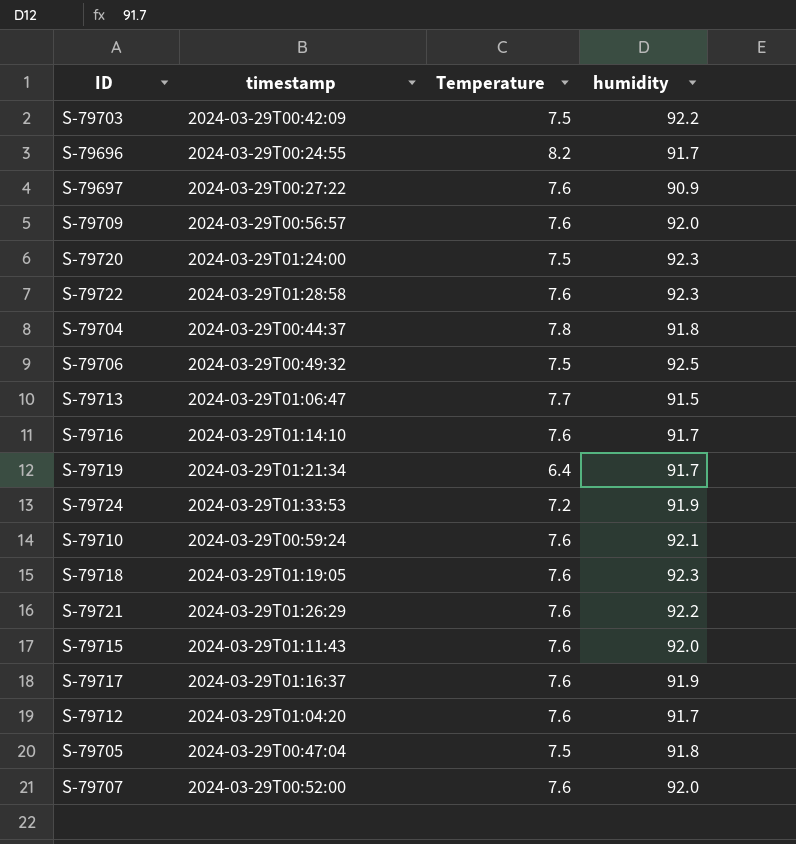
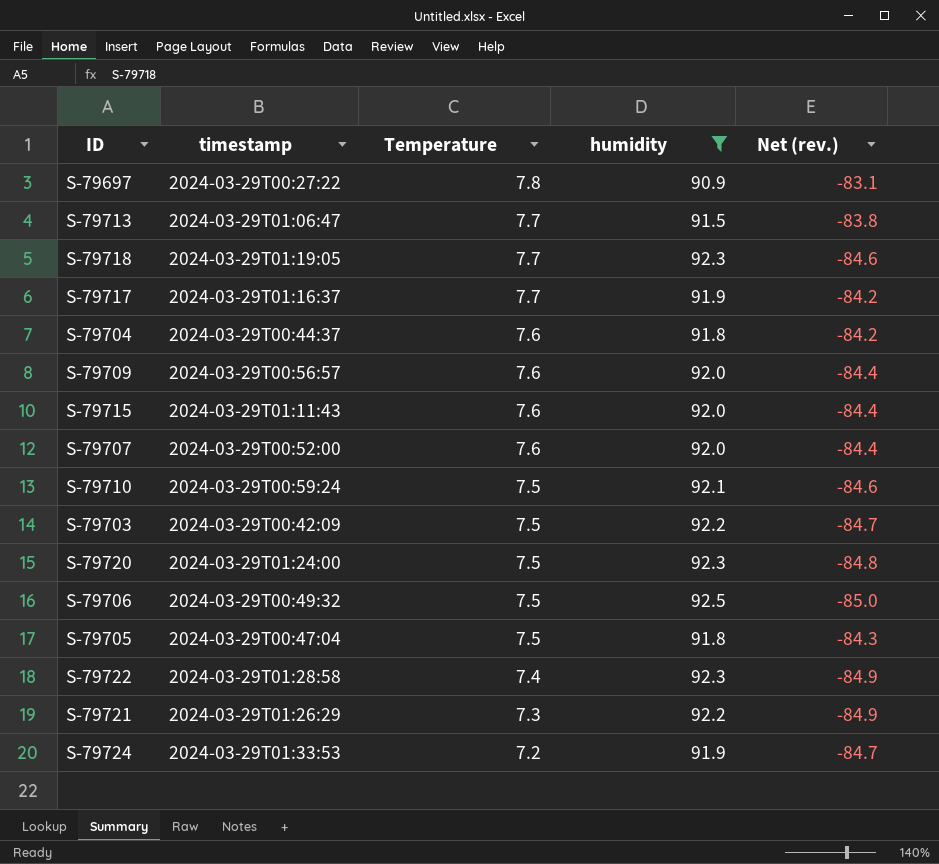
filter: none -> humidity != 91.7
row order: none -> Temperature descending
column Net (rev.) | formula: none -> [Temperature] - [humidity]
S-79697 | Temperature: 7.6 -> 7.8
S-79718 | Temperature: 7.6 -> 7.7
S-79717 | Temperature: 7.6 -> 7.7
S-79704 | Temperature: 7.8 -> 7.6
S-79710 | Temperature: 7.6 -> 7.5
S-79722 | Temperature: 7.6 -> 7.4
S-79721 | Temperature: 7.6 -> 7.3

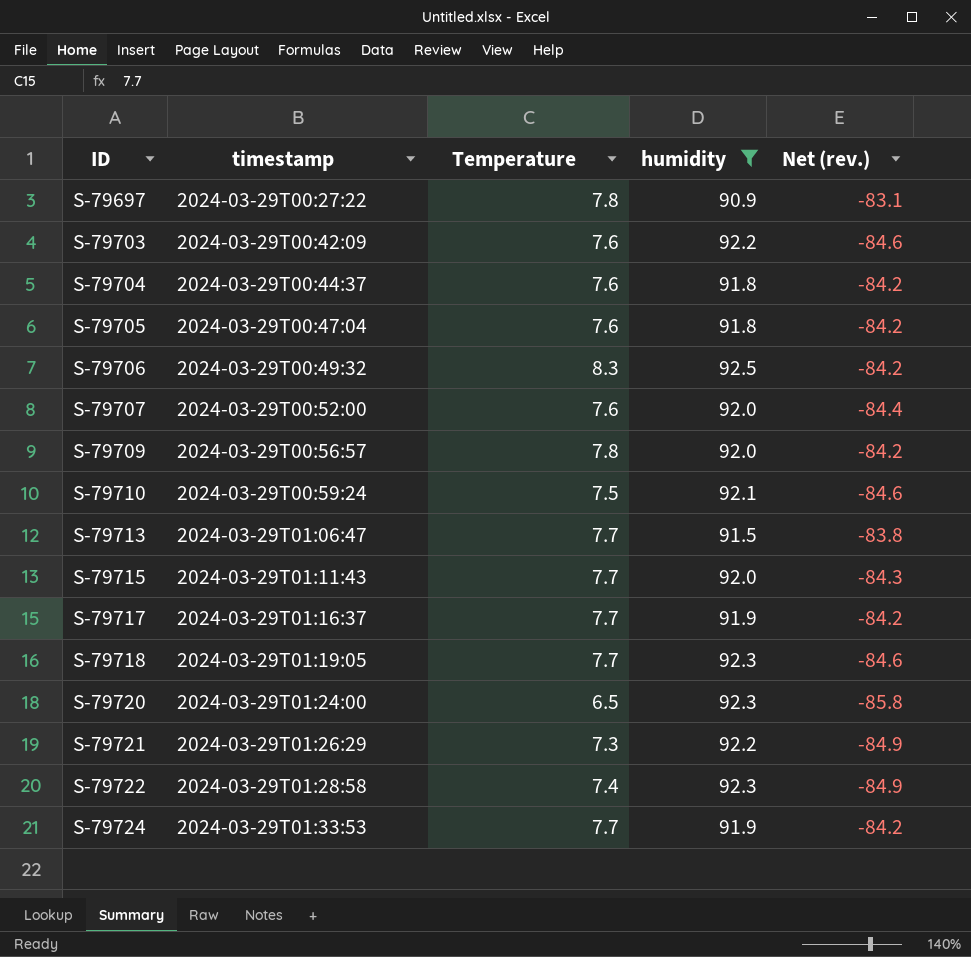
row order: Temperature descending -> ID ascending
S-79703 | Temperature: 7.5 -> 7.6
S-79703 | Net (rev.): -84.7 -> -84.6
S-79705 | Temperature: 7.5 -> 7.6
S-79705 | Net (rev.): -84.3 -> -84.2
S-79706 | Temperature: 7.5 -> 8.3
S-79706 | Net (rev.): -85.0 -> -84.2
S-79709 | Temperature: 7.6 -> 7.8
S-79709 | Net (rev.): -84.4 -> -84.2
S-79715 | Temperature: 7.6 -> 7.7
S-79715 | Net (rev.): -84.4 -> -84.3
S-79720 | Temperature: 7.5 -> 6.5
S-79720 | Net (rev.): -84.8 -> -85.8
S-79724 | Temperature: 7.2 -> 7.7
S-79724 | Net (rev.): -84.7 -> -84.2

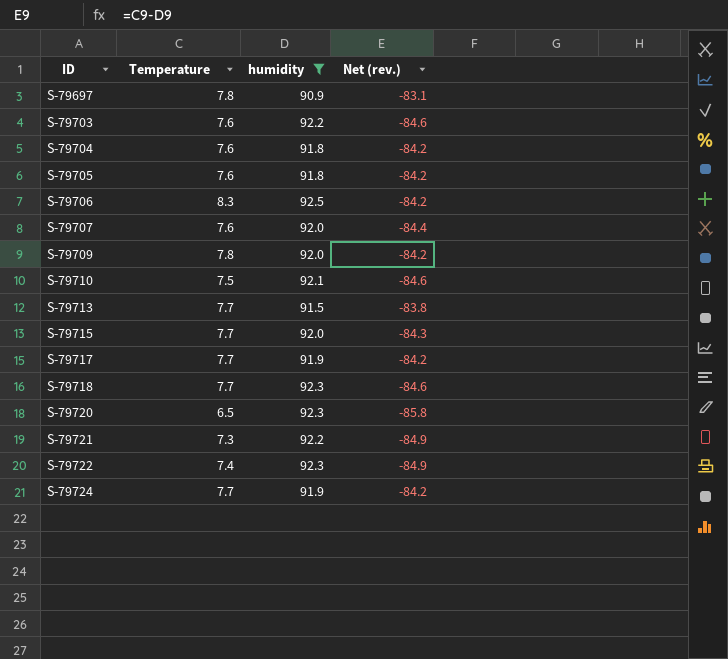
column timestamp | position: 2 -> none

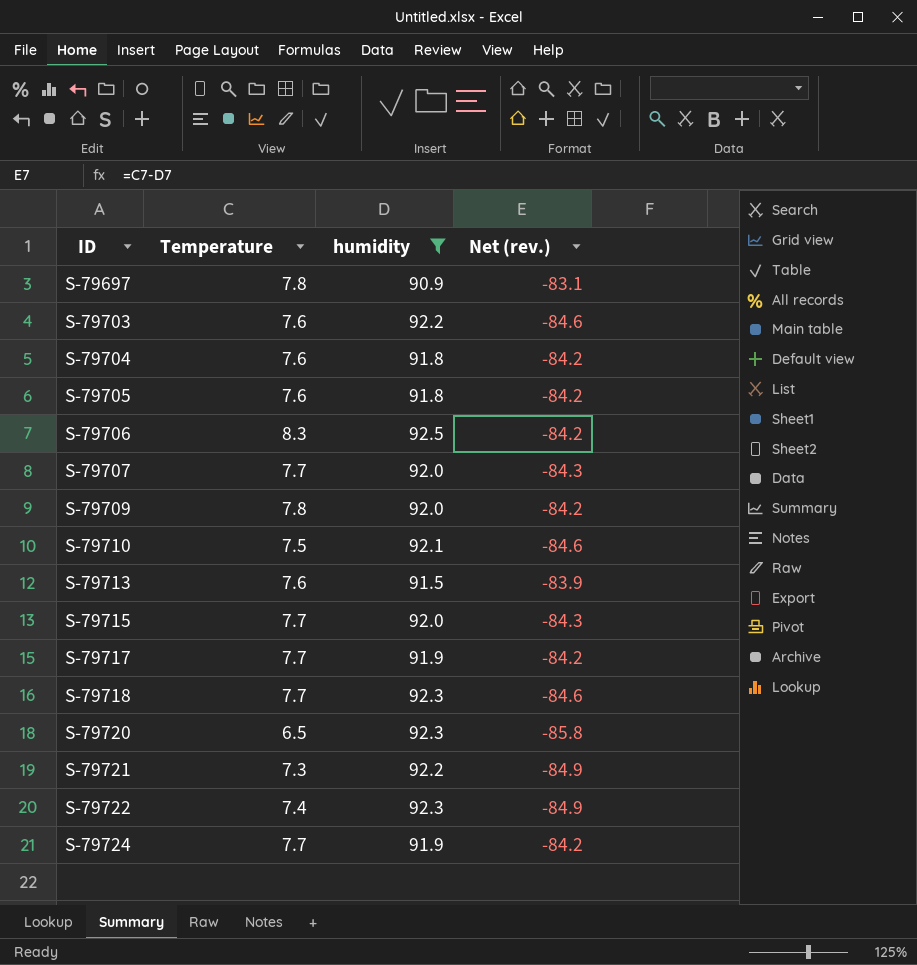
S-79707 | Temperature: 7.6 -> 7.7
S-79707 | Net (rev.): -84.4 -> -84.3
S-79713 | Temperature: 7.7 -> 7.6
S-79713 | Net (rev.): -83.8 -> -83.9

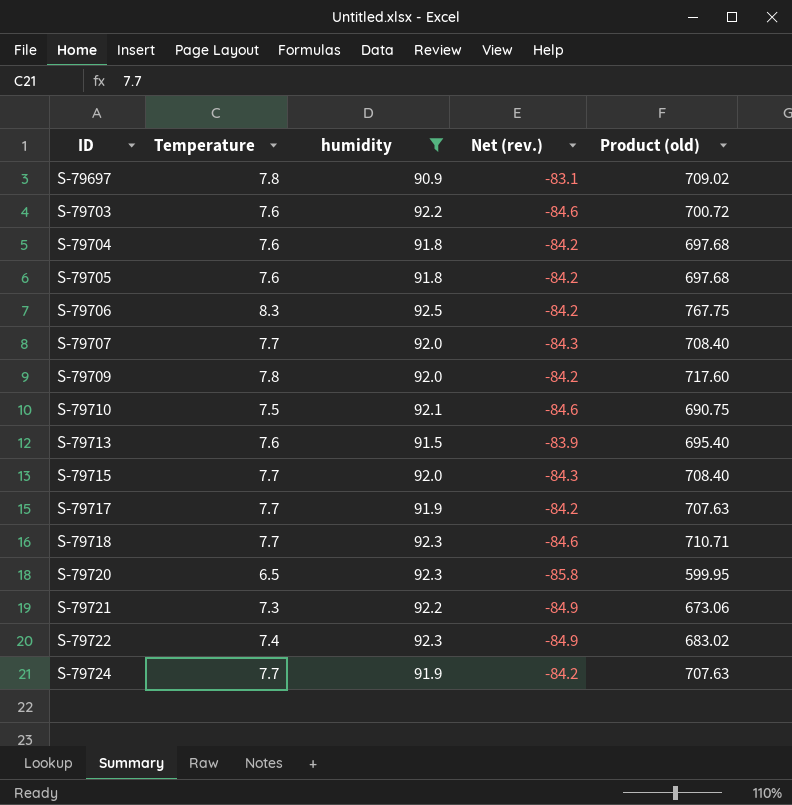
column Product (old) | formula: none -> [Temperature] * [humidity]

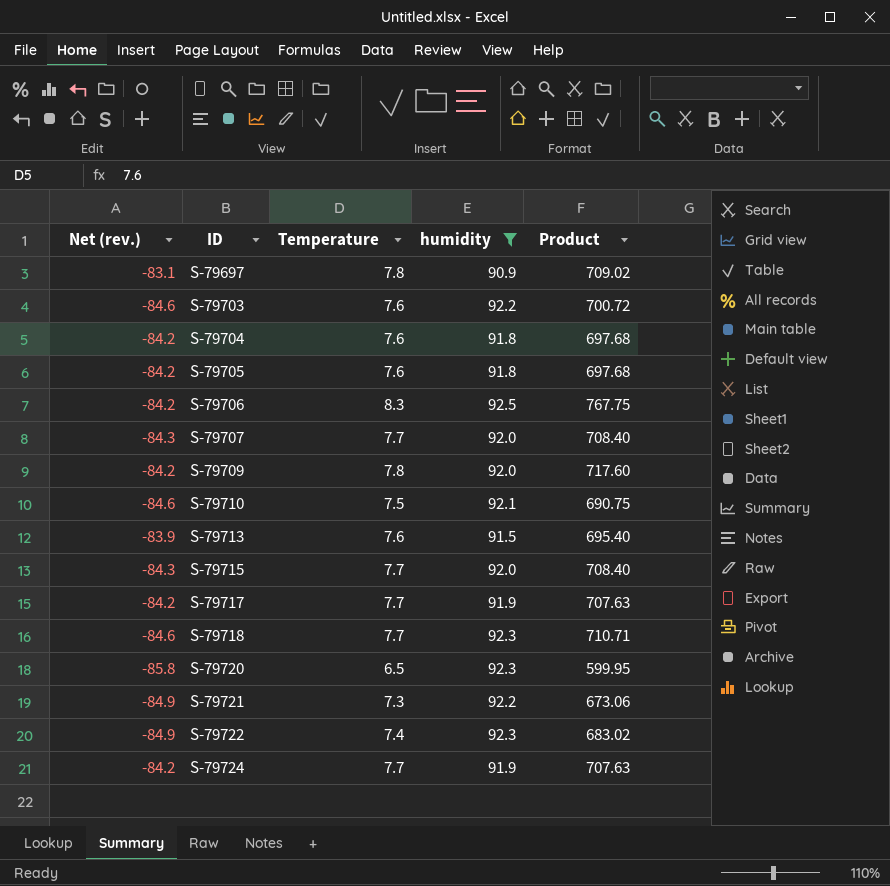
column Net (rev.) | position: 4 -> 1
column name: Product (old) -> Product

